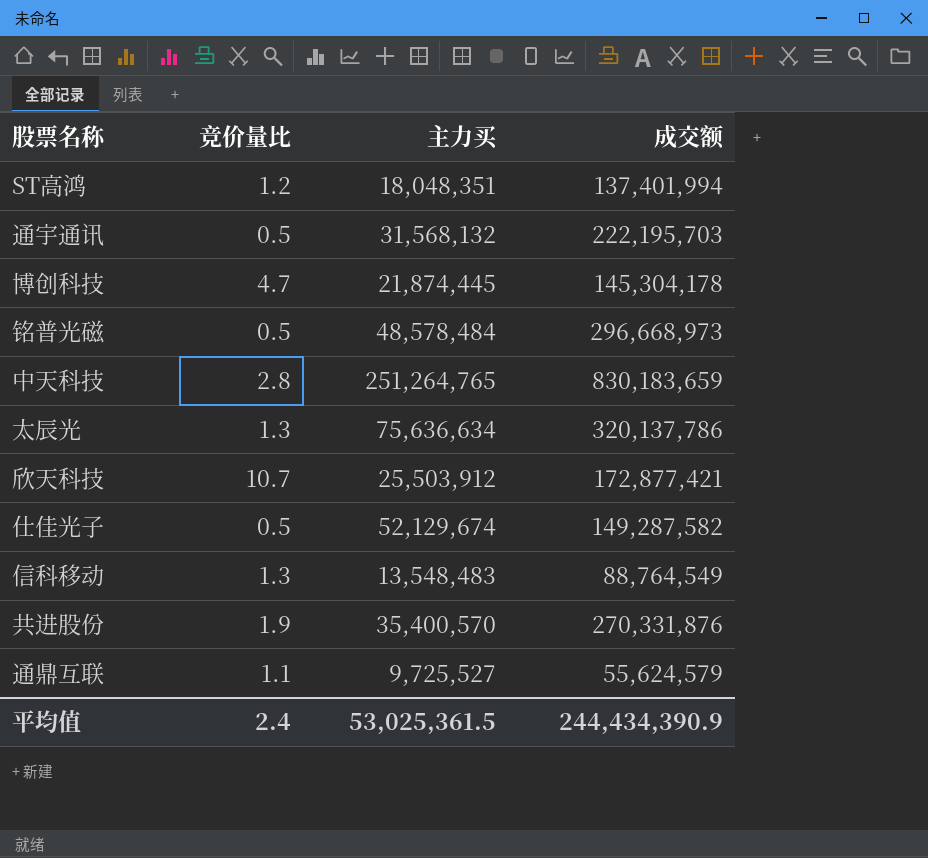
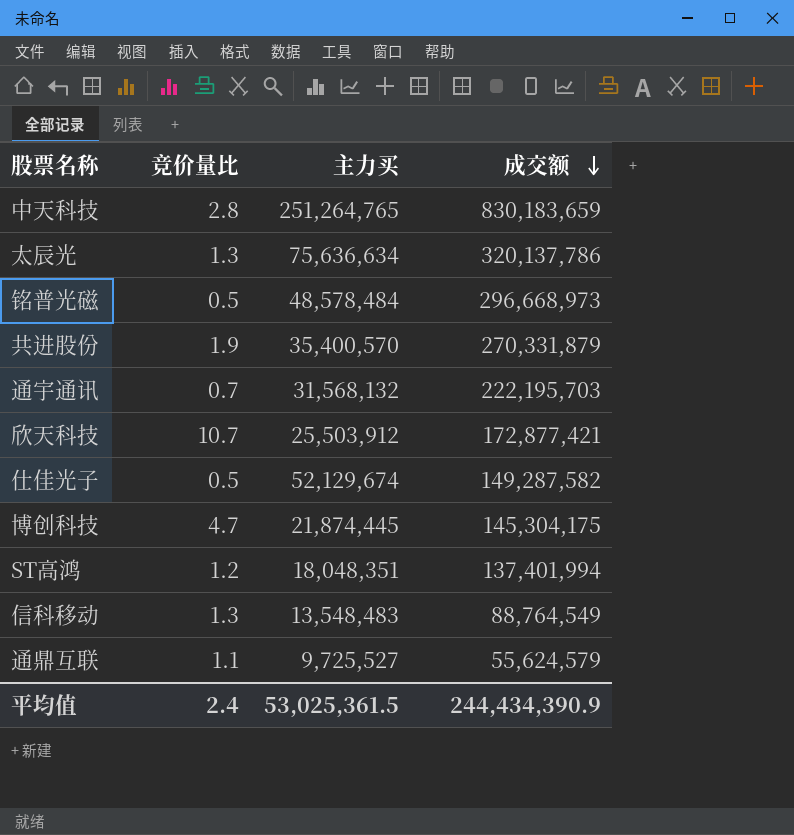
row order: none -> 成交额 descending
共进股份 | 成交额: 270,331,876 -> 270,331,879
通宇通讯 | 竞价量比: 0.5 -> 0.7
博创科技 | 成交额: 145,304,178 -> 145,304,175

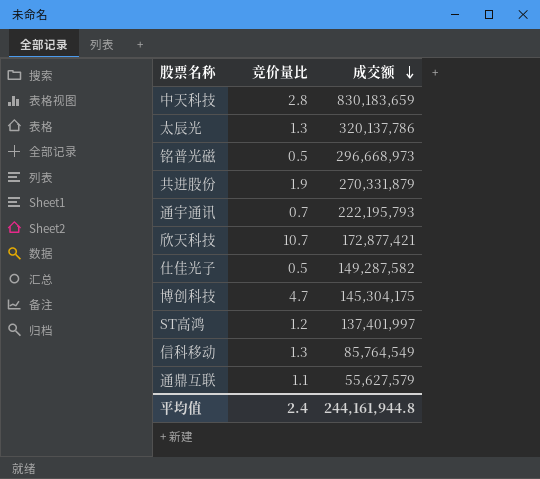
column 主力买 | position: 3 -> none
通宇通讯 | 成交额: 222,195,703 -> 222,195,793
ST高鸿 | 成交额: 137,401,994 -> 137,401,997
信科移动 | 成交额: 88,764,549 -> 85,764,549
通鼎互联 | 成交额: 55,624,579 -> 55,627,579
平均值 | 成交额: 244,434,390.9 -> 244,161,944.8

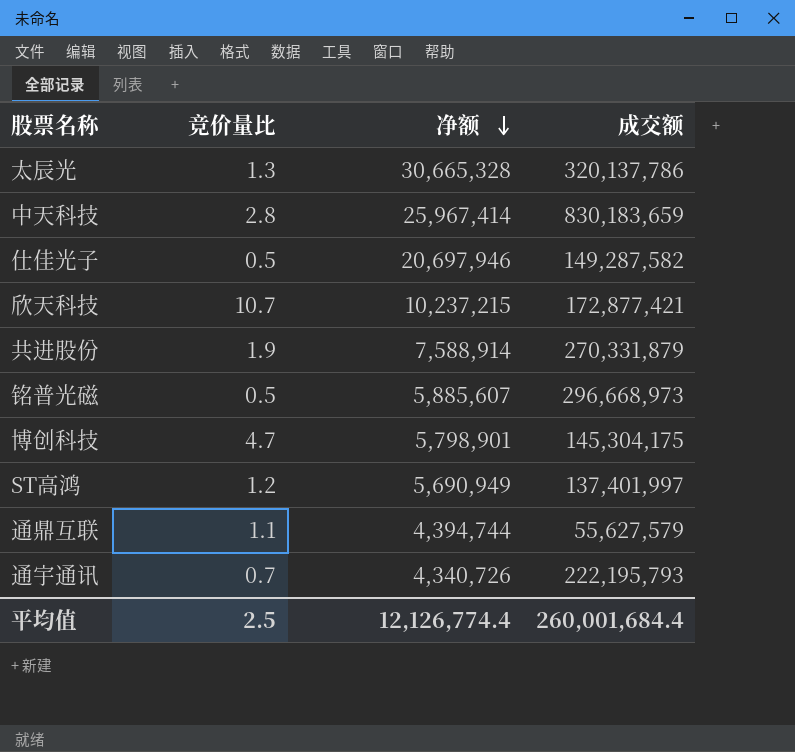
row order: 成交额 descending -> 净额 descending
column 净额 | position: none -> 3
row 信科移动: 1.3 | 85,764,549 -> none
平均值 | 竞价量比: 2.4 -> 2.5
平均值 | 成交额: 244,161,944.8 -> 260,001,684.4

